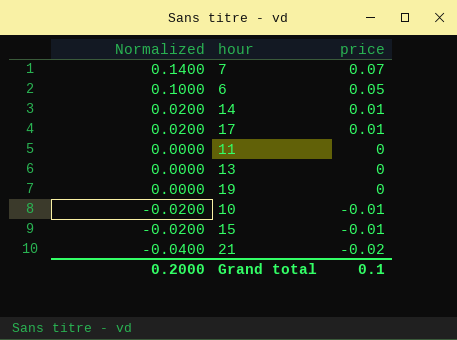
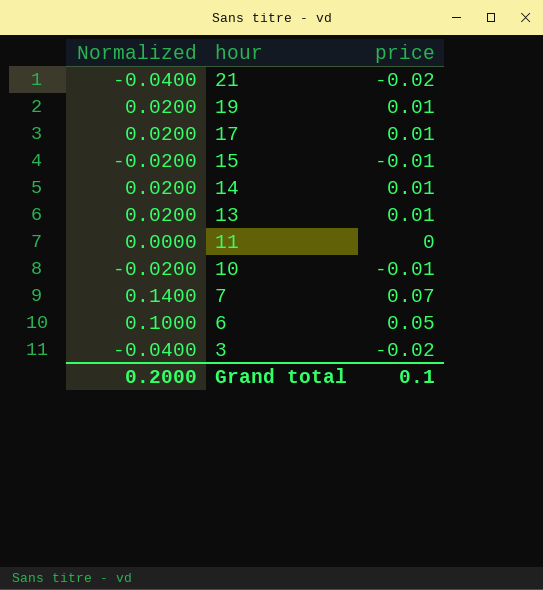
row order: Normalized descending -> hour descending
19 | Normalized: 0.0000 -> 0.0200
19 | price: 0 -> 0.01
13 | Normalized: 0.0000 -> 0.0200
13 | price: 0 -> 0.01
row 3: none -> -0.0400 | -0.02

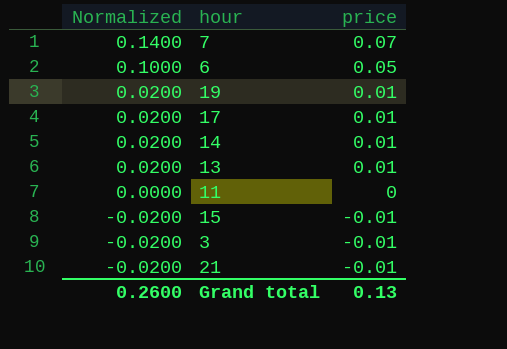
row order: hour descending -> Normalized descending
row 10: -0.0200 | -0.01 -> none
3 | Normalized: -0.0400 -> -0.0200
3 | price: -0.02 -> -0.01
21 | Normalized: -0.0400 -> -0.0200
21 | price: -0.02 -> -0.01
Grand total | Normalized: 0.2000 -> 0.2600
Grand total | price: 0.1 -> 0.13

